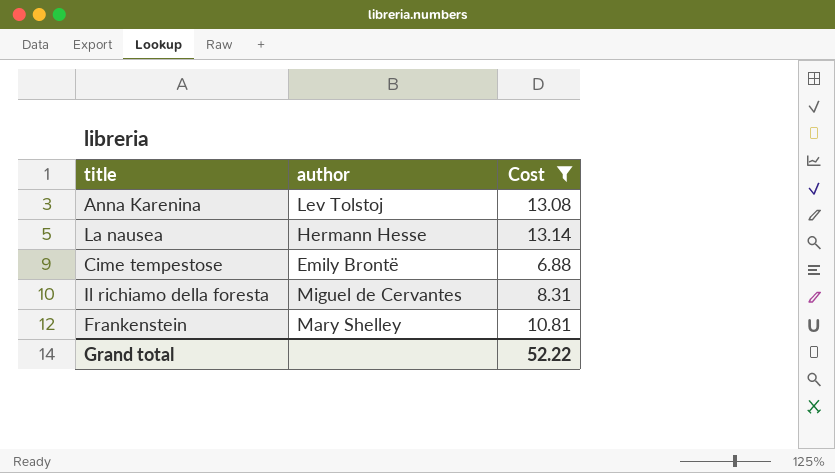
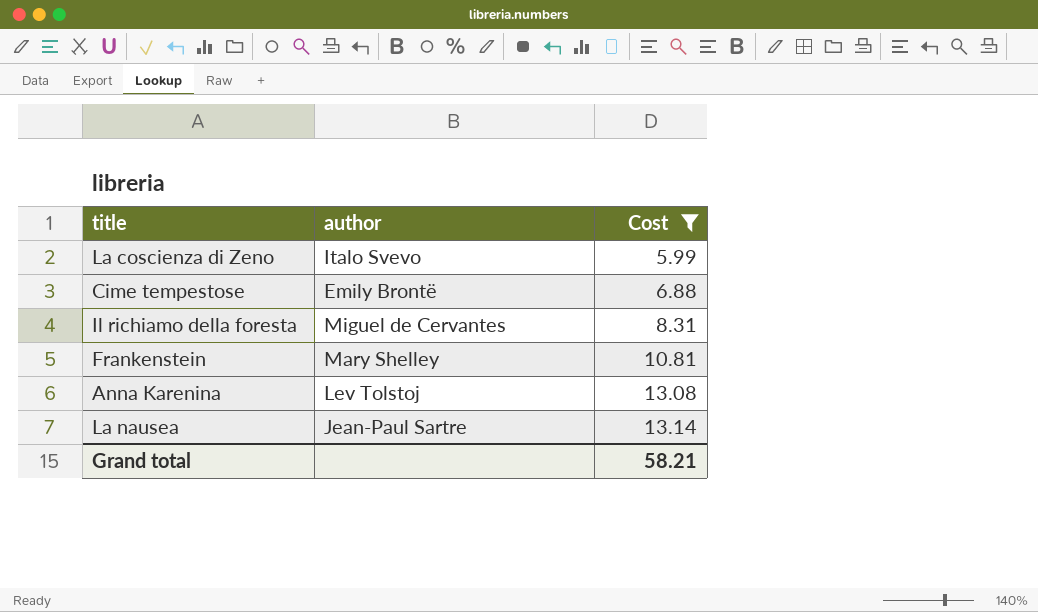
row order: none -> Cost ascending
row La coscienza di Zeno: none -> Italo Svevo | 5.99
La nausea | author: Hermann Hesse -> Jean-Paul Sartre
Grand total | Cost: 52.22 -> 58.21

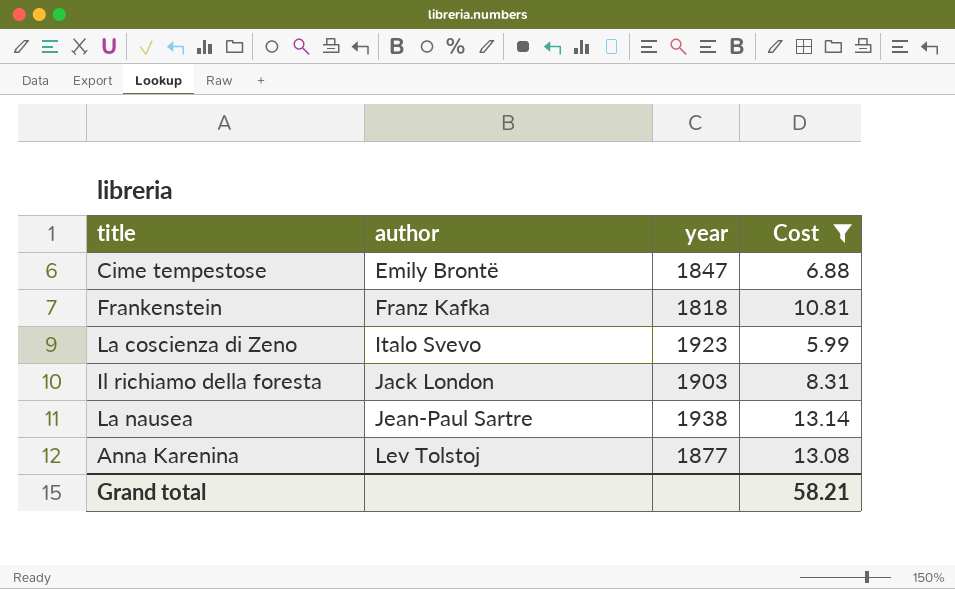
row order: Cost ascending -> author ascending
column year | position: none -> 3
Frankenstein | author: Mary Shelley -> Franz Kafka
Il richiamo della foresta | author: Miguel de Cervantes -> Jack London

